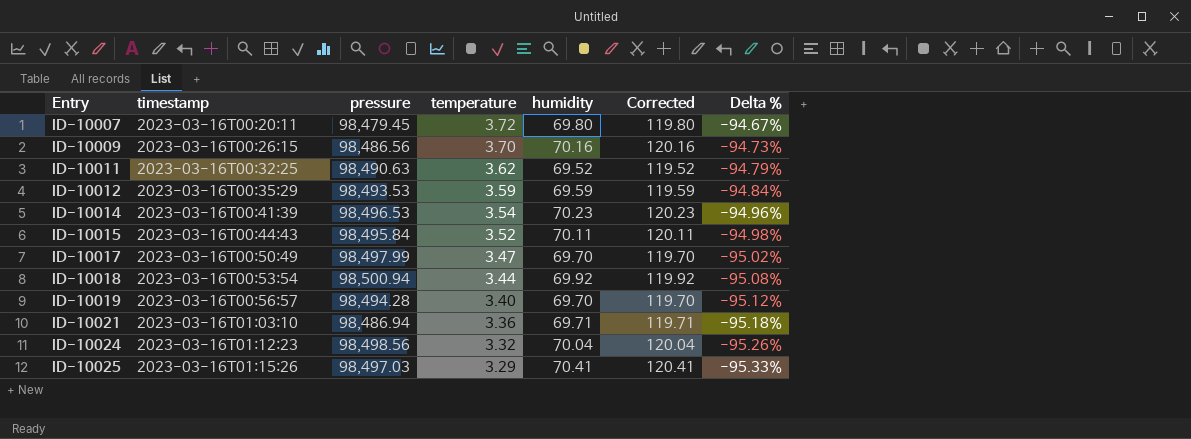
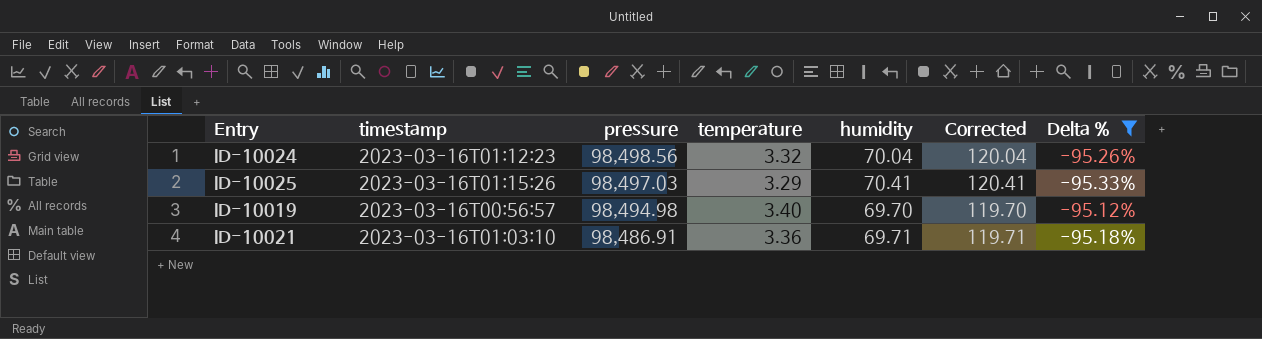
filter: none -> Delta % <= -95.12%
row order: Entry ascending -> pressure descending
ID-10019 | pressure: 98,494.28 -> 98,494.98
ID-10021 | pressure: 98,486.94 -> 98,486.91

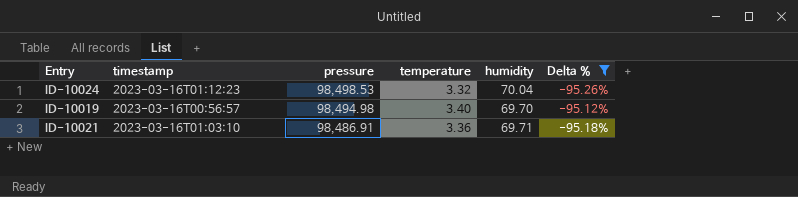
column Corrected | formula: [humidity] + 50 -> none
row ID-10025: 2023-03-16T01:15:26 | 98,497.03 | 3.29 | 70.41 | 120.41 | -95.33% -> none
ID-10024 | pressure: 98,498.56 -> 98,498.53

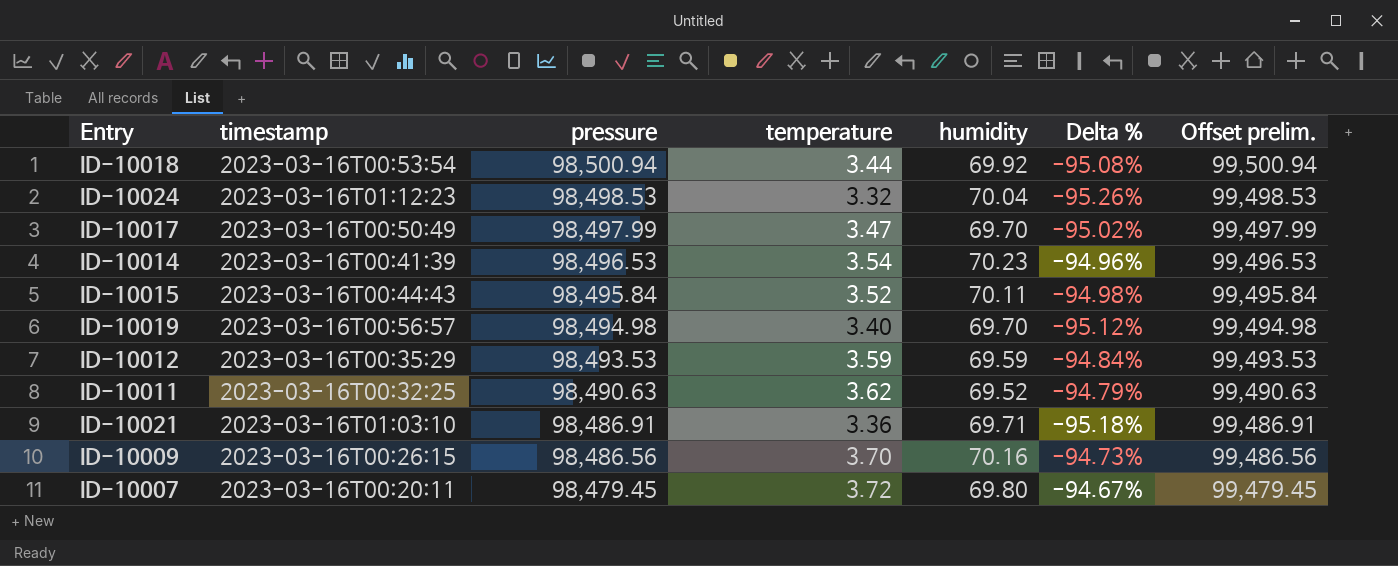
filter: Delta % <= -95.12% -> none
column Offset prelim. | formula: none -> [pressure] + 1000

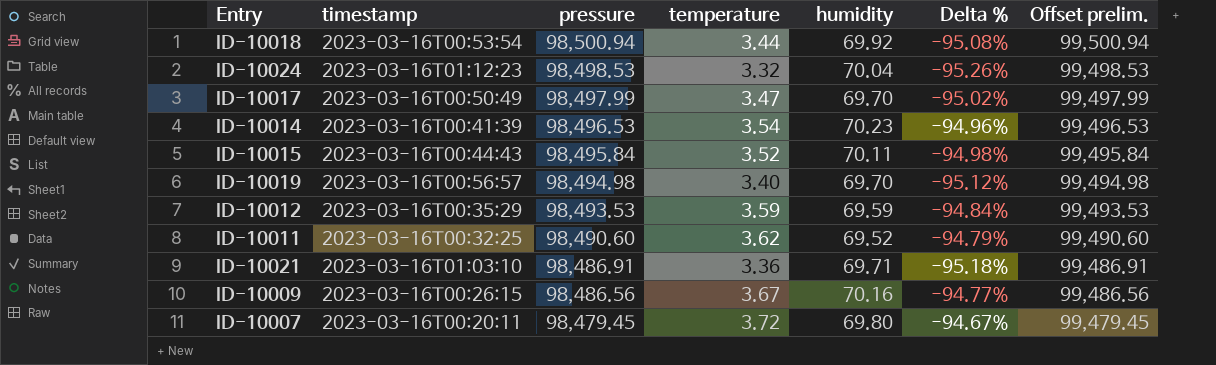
ID-10011 | pressure: 98,490.63 -> 98,490.60
ID-10011 | Offset prelim.: 99,490.63 -> 99,490.60
ID-10009 | temperature: 3.70 -> 3.67
ID-10009 | Delta %: -94.73% -> -94.77%

